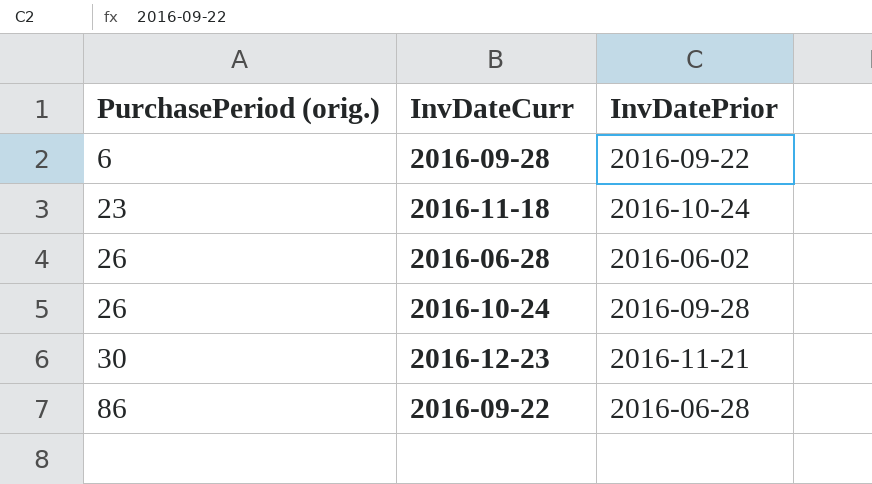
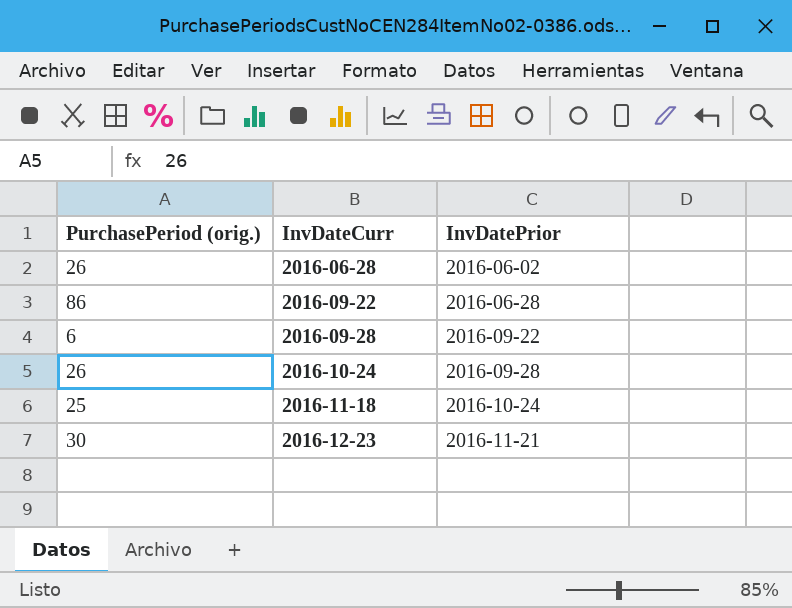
row order: PurchasePeriod (orig.) ascending -> InvDateCurr ascending
2016-11-18 | PurchasePeriod (orig.): 23 -> 25

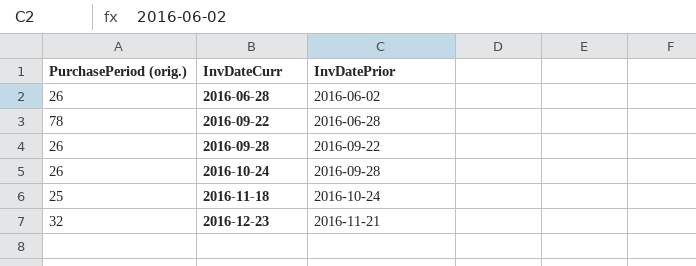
2016-09-22 | PurchasePeriod (orig.): 86 -> 78
2016-09-28 | PurchasePeriod (orig.): 6 -> 26
2016-12-23 | PurchasePeriod (orig.): 30 -> 32

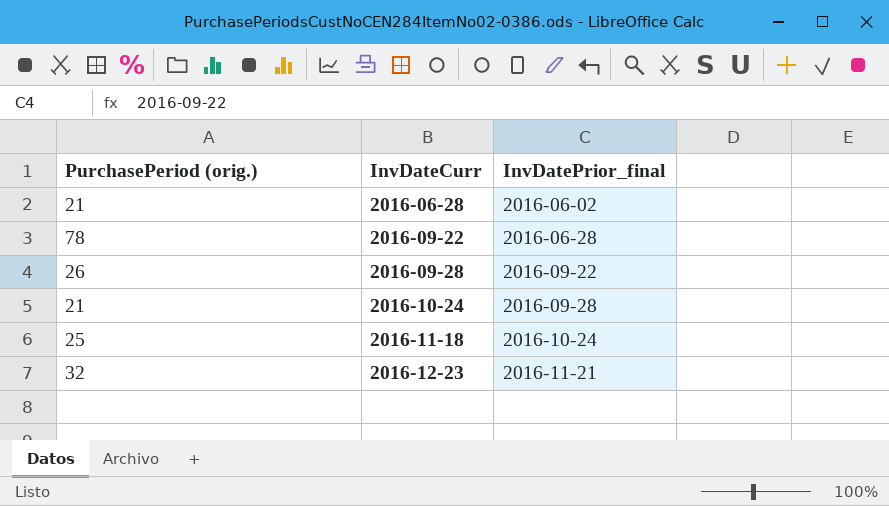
column name: InvDatePrior -> InvDatePrior_final
2016-06-28 | PurchasePeriod (orig.): 26 -> 21
2016-10-24 | PurchasePeriod (orig.): 26 -> 21

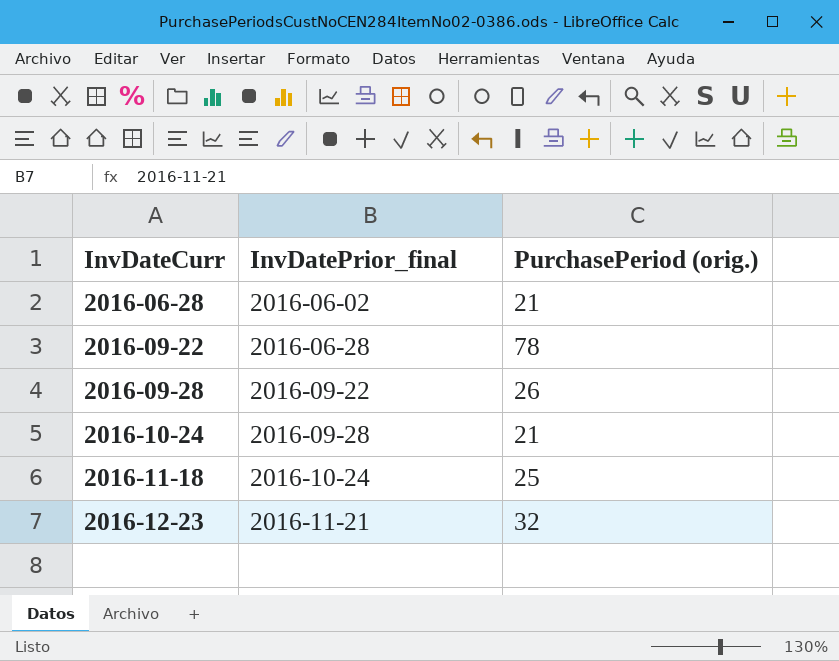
column PurchasePeriod (orig.) | position: 1 -> 3

